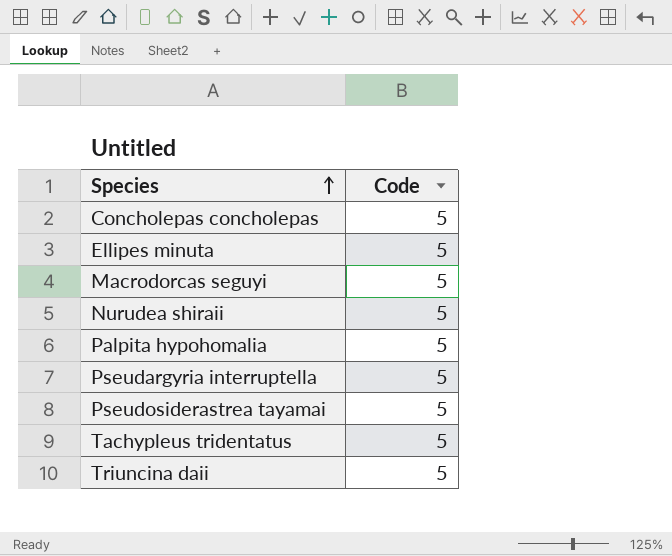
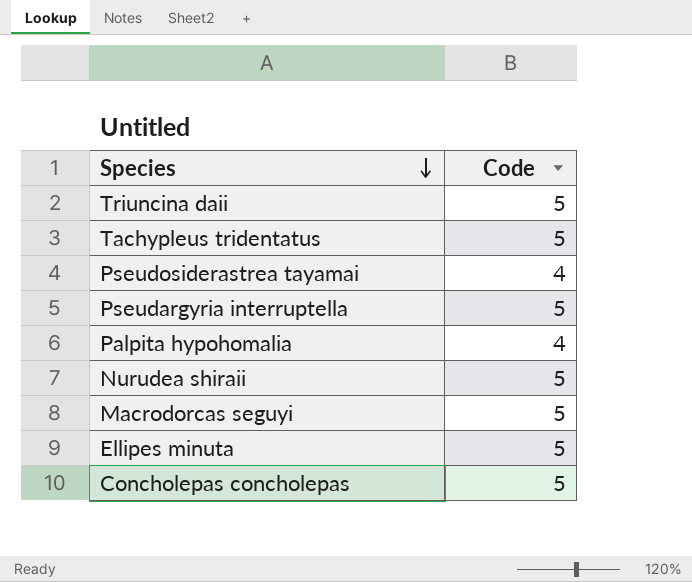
row order: Species ascending -> Species descending
Pseudosiderastrea tayamai | Code: 5 -> 4
Palpita hypohomalia | Code: 5 -> 4

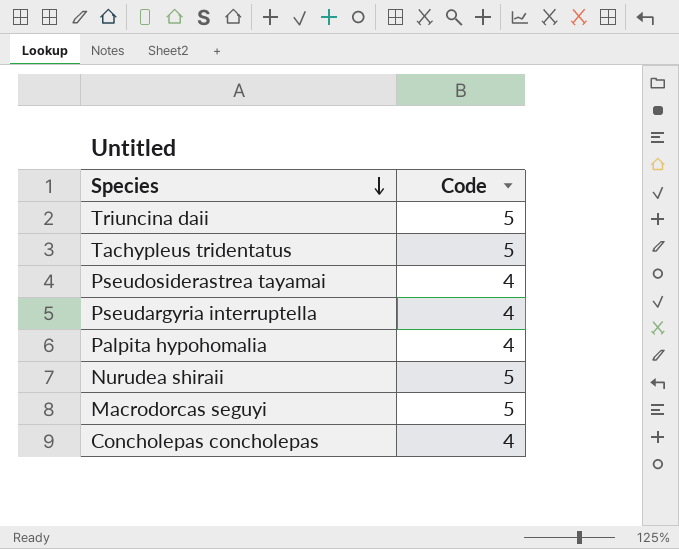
row Ellipes minuta: 5 -> none
Pseudargyria interruptella | Code: 5 -> 4
Concholepas concholepas | Code: 5 -> 4

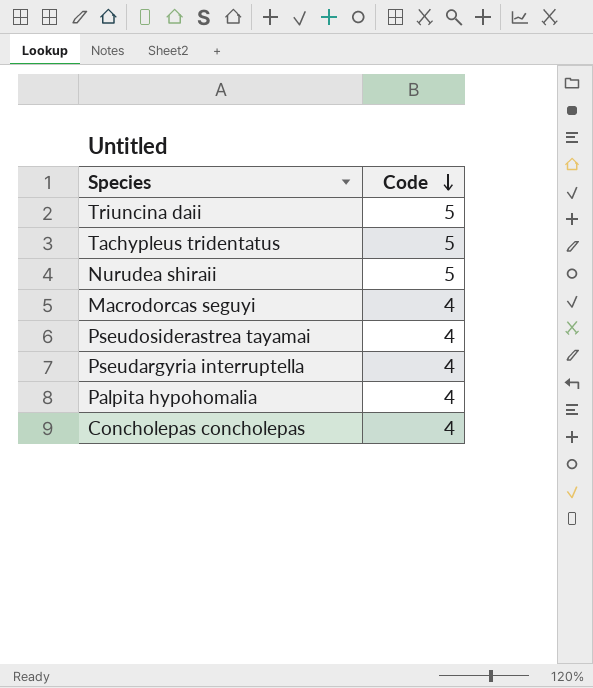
row order: Species descending -> Code descending
Macrodorcas seguyi | Code: 5 -> 4

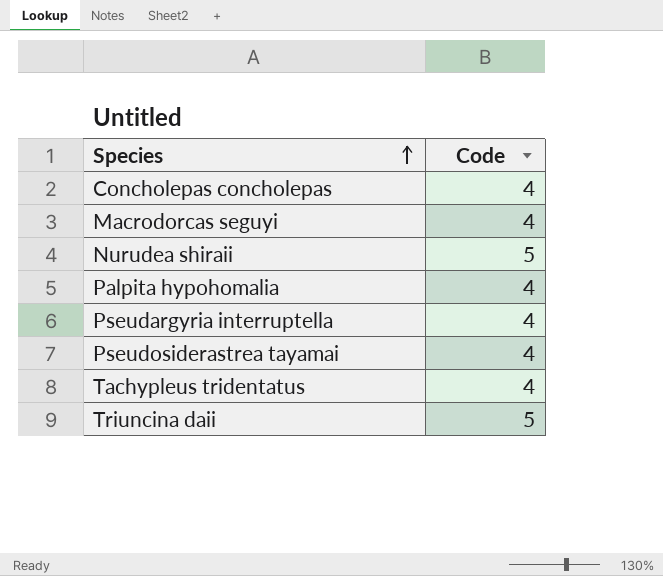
row order: Code descending -> Species ascending
Tachypleus tridentatus | Code: 5 -> 4

